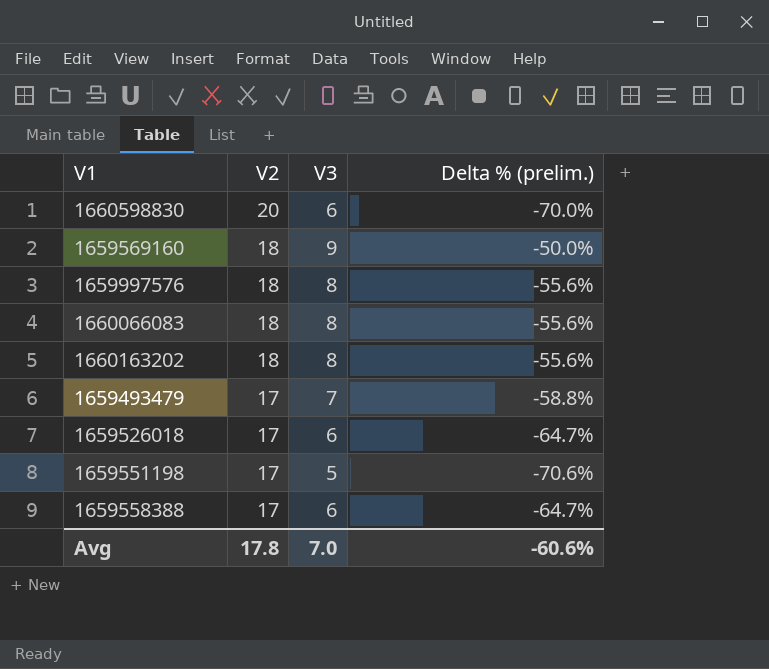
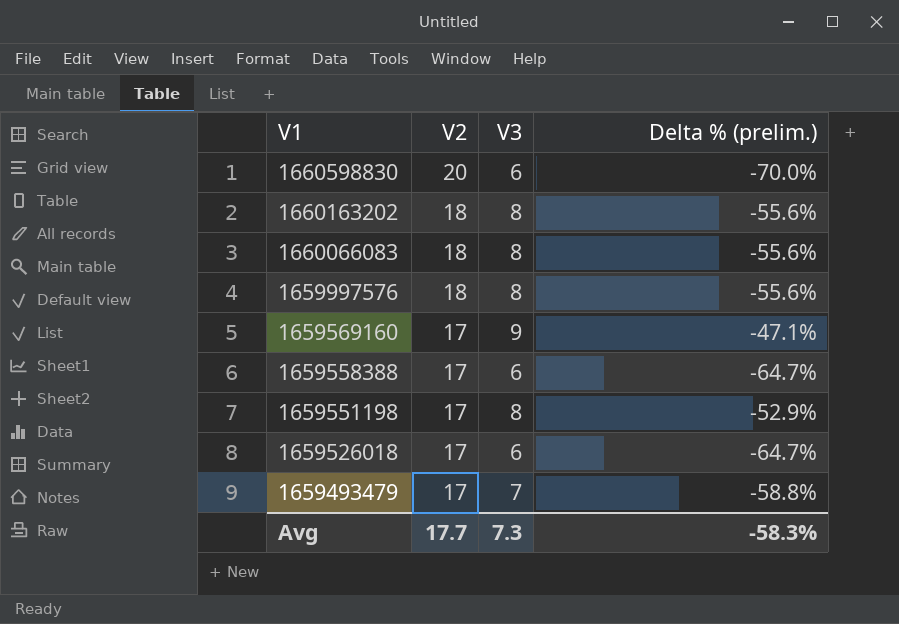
row order: V2 descending -> V1 descending
1659569160 | V2: 18 -> 17
1659569160 | Delta % (prelim.): -50.0% -> -47.1%
1659551198 | V3: 5 -> 8
1659551198 | Delta % (prelim.): -70.6% -> -52.9%
Avg | V2: 17.8 -> 17.7
Avg | V3: 7.0 -> 7.3
Avg | Delta % (prelim.): -60.6% -> -58.3%

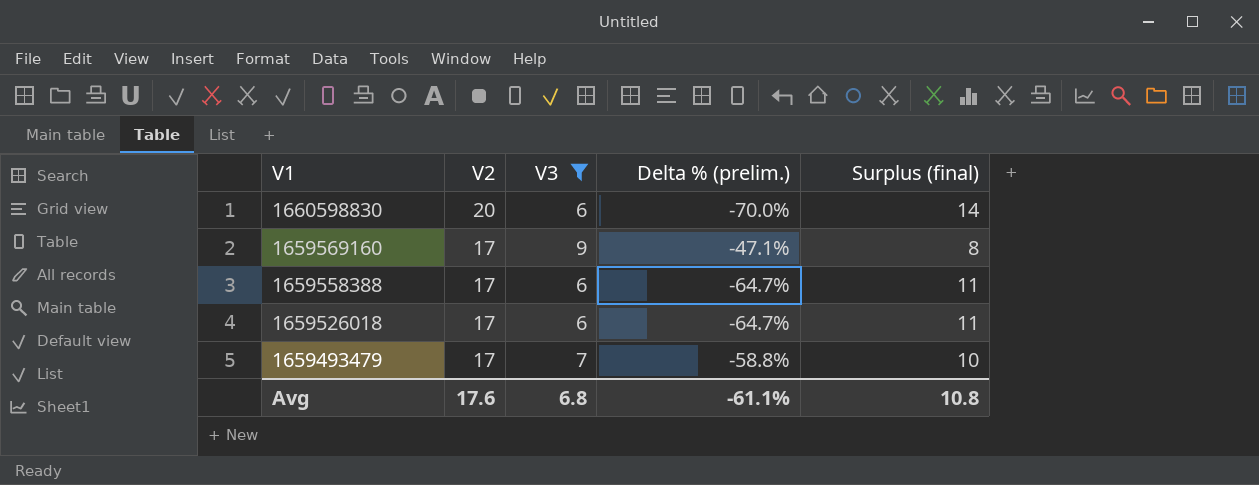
filter: none -> V3 != 8
column Surplus (final) | formula: none -> [V2] - [V3]
Avg | V2: 17.7 -> 17.6
Avg | V3: 7.3 -> 6.8
Avg | Delta % (prelim.): -58.3% -> -61.1%

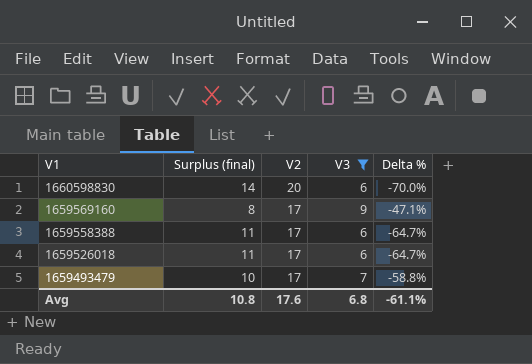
column Surplus (final) | position: 5 -> 2
column name: Delta % (prelim.) -> Delta %

